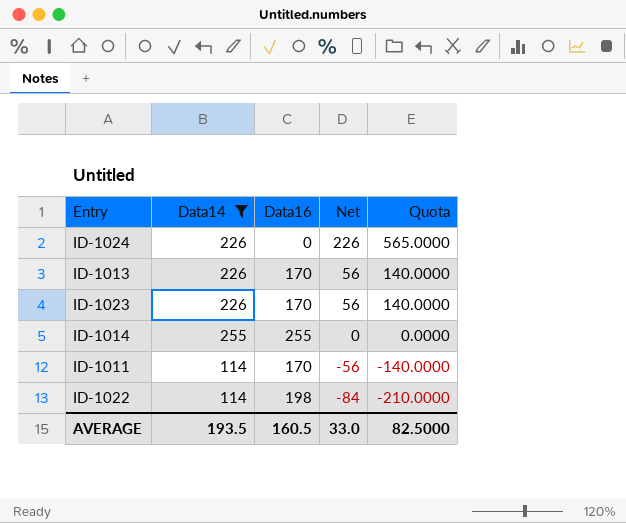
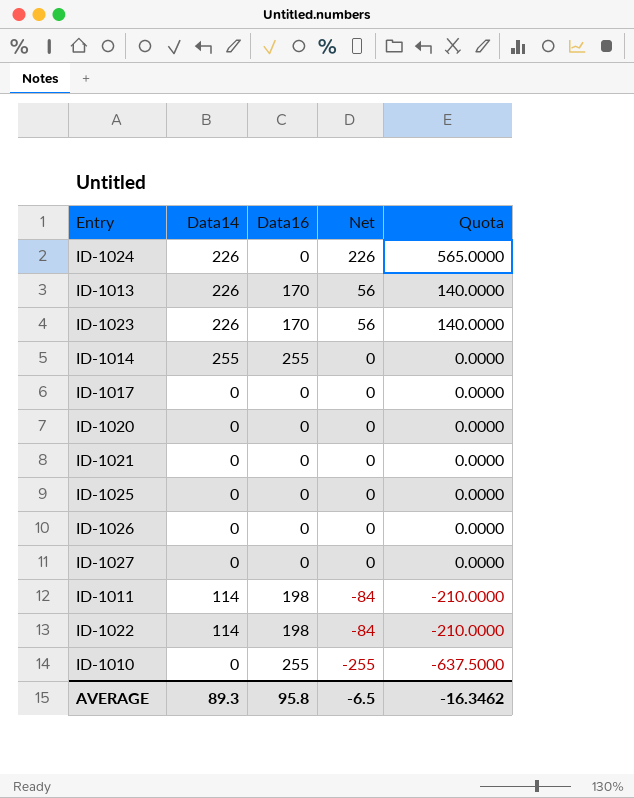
filter: Data14 != 0 -> none
ID-1011 | Data16: 170 -> 198
ID-1011 | Net: -56 -> -84
ID-1011 | Quota: -140.0000 -> -210.0000
AVERAGE | Data14: 193.5 -> 89.3
AVERAGE | Data16: 160.5 -> 95.8
AVERAGE | Net: 33.0 -> -6.5
AVERAGE | Quota: 82.5000 -> -16.3462

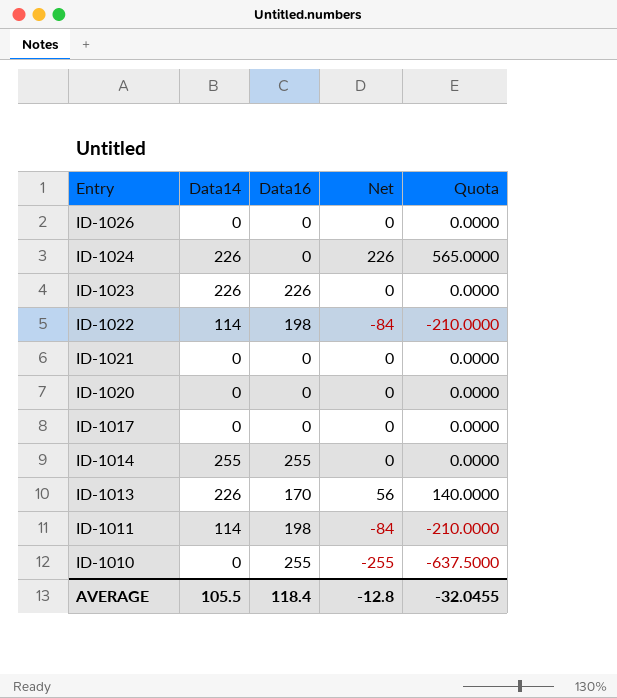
row order: Net descending -> Entry descending
row ID-1025: 0 | 0 | 0 | 0.0000 -> none
row ID-1027: 0 | 0 | 0 | 0.0000 -> none
ID-1023 | Data16: 170 -> 226
ID-1023 | Net: 56 -> 0
ID-1023 | Quota: 140.0000 -> 0.0000
AVERAGE | Data14: 89.3 -> 105.5
AVERAGE | Data16: 95.8 -> 118.4
AVERAGE | Net: -6.5 -> -12.8
AVERAGE | Quota: -16.3462 -> -32.0455

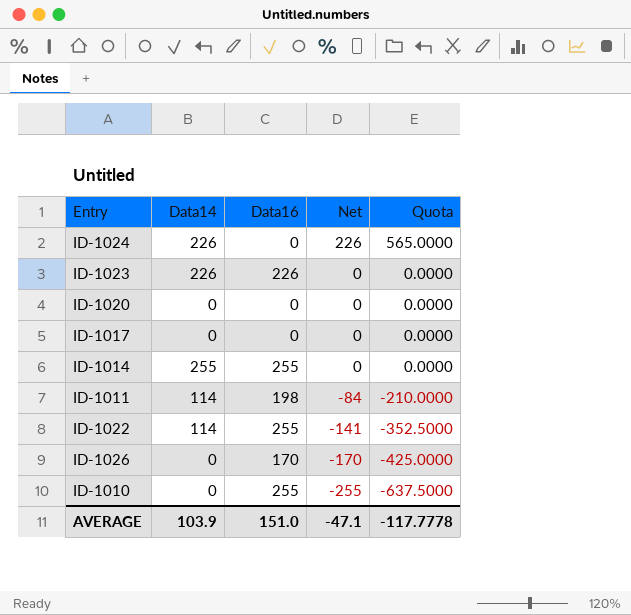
row order: Entry descending -> Net descending
row ID-1021: 0 | 0 | 0 | 0.0000 -> none
row ID-1013: 226 | 170 | 56 | 140.0000 -> none
ID-1022 | Data16: 198 -> 255
ID-1022 | Net: -84 -> -141
ID-1022 | Quota: -210.0000 -> -352.5000
ID-1026 | Data16: 0 -> 170
ID-1026 | Net: 0 -> -170
ID-1026 | Quota: 0.0000 -> -425.0000
AVERAGE | Data14: 105.5 -> 103.9
AVERAGE | Data16: 118.4 -> 151.0
AVERAGE | Net: -12.8 -> -47.1
AVERAGE | Quota: -32.0455 -> -117.7778

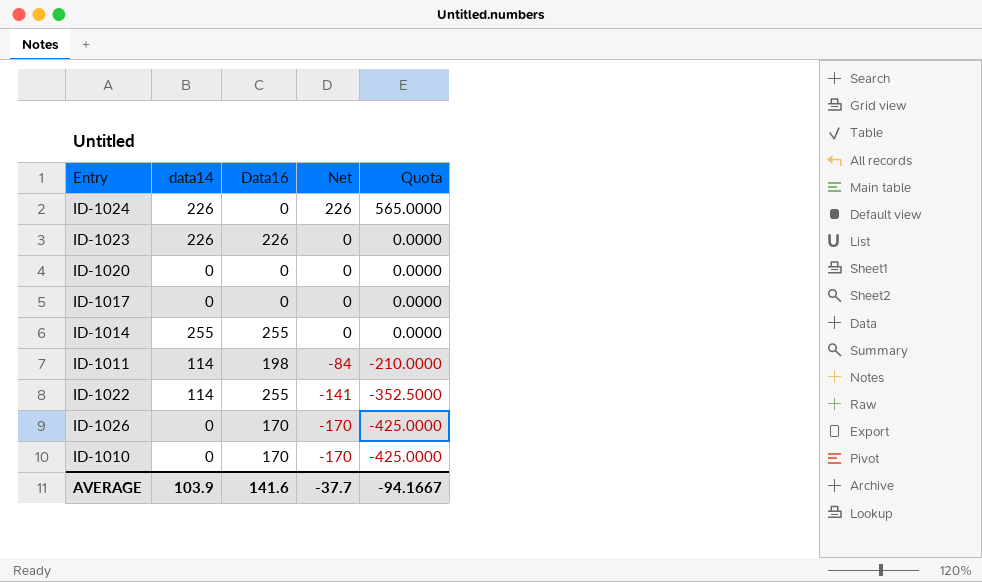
column name: Data14 -> data14
ID-1010 | Data16: 255 -> 170
ID-1010 | Net: -255 -> -170
ID-1010 | Quota: -637.5000 -> -425.0000
AVERAGE | Data16: 151.0 -> 141.6
AVERAGE | Net: -47.1 -> -37.7
AVERAGE | Quota: -117.7778 -> -94.1667

